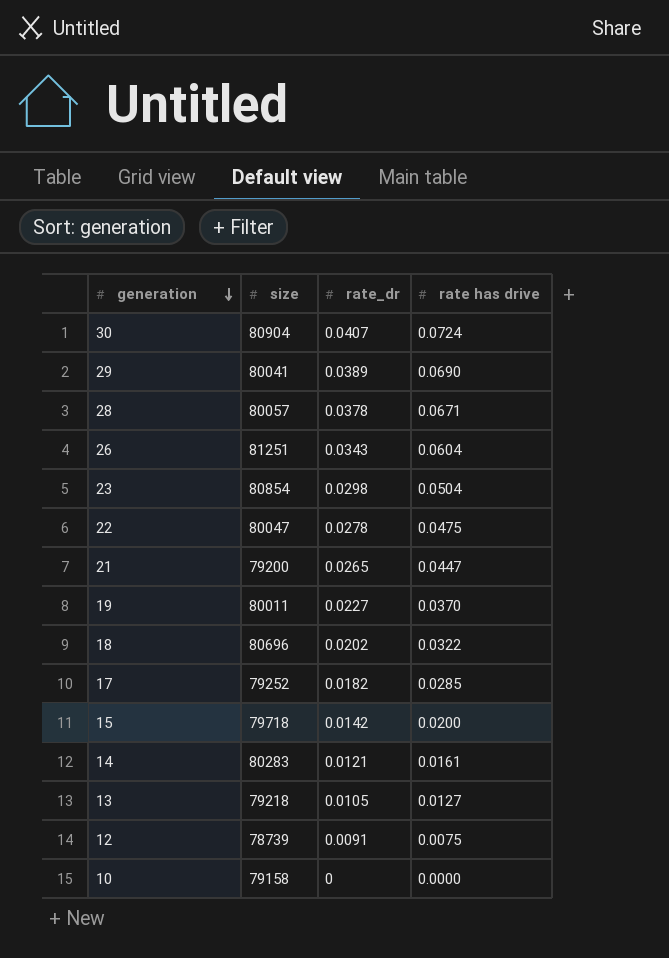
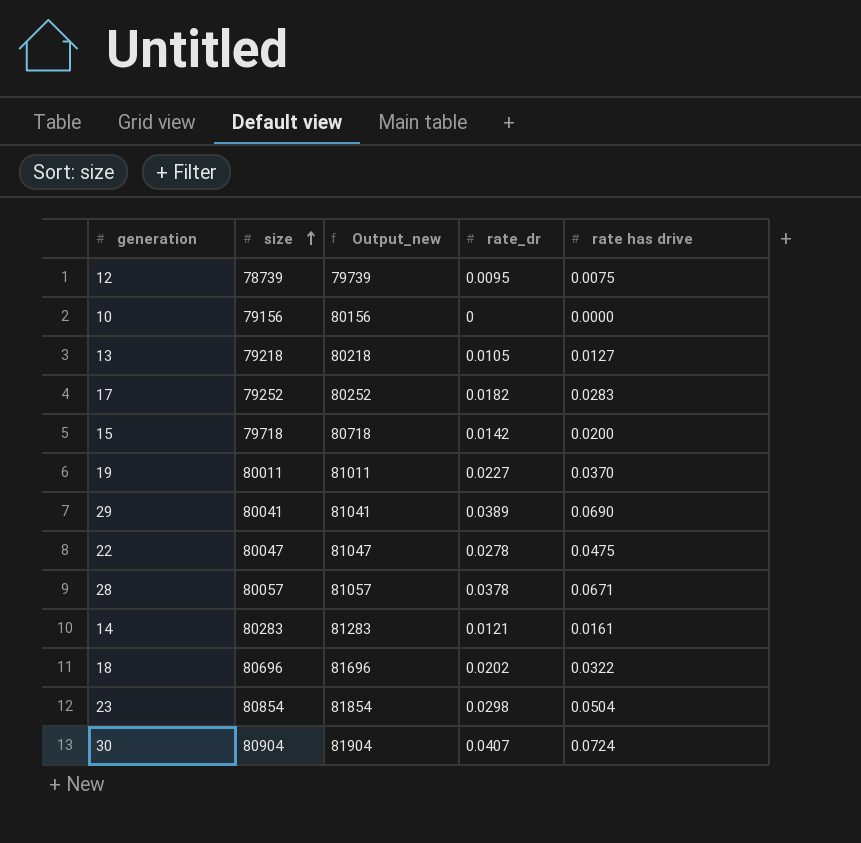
row order: generation descending -> size ascending
column Output_new | formula: none -> [size] + 1000
row 26: 81251 | 0.0343 | 0.0604 -> none
row 21: 79200 | 0.0265 | 0.0447 -> none
12 | rate_dr: 0.0091 -> 0.0095
10 | size: 79158 -> 79156
17 | rate has drive: 0.0285 -> 0.0283

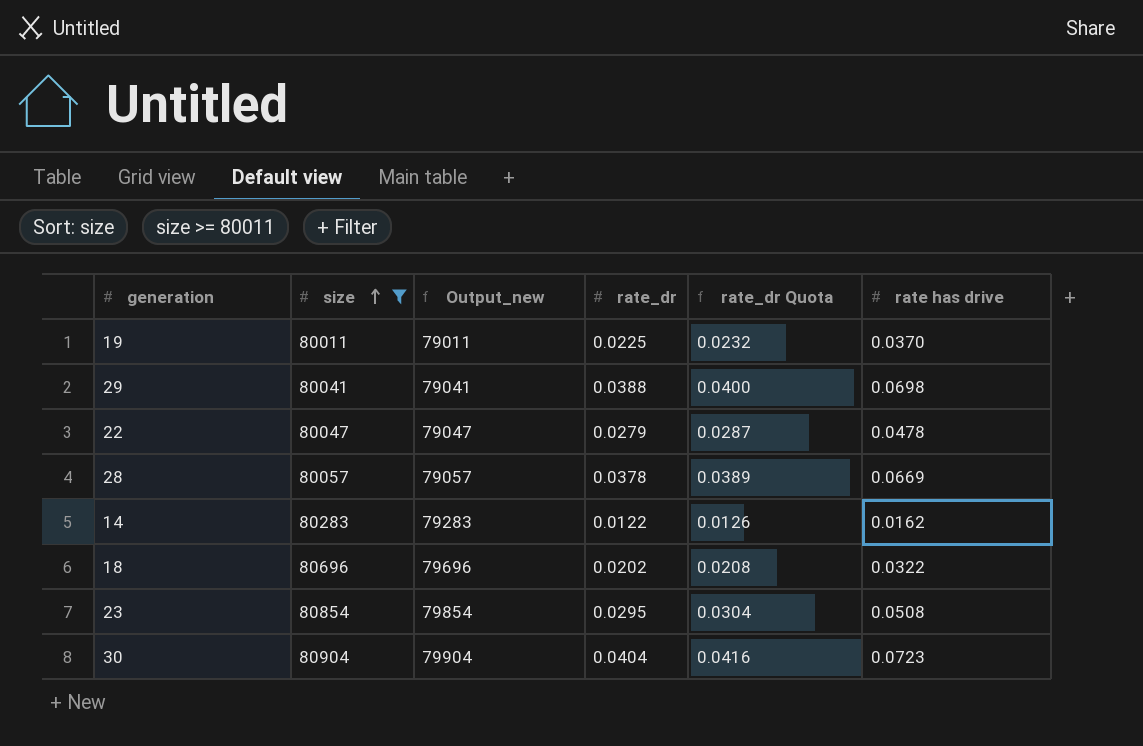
filter: none -> size >= 80011
column Output_new | formula: [size] + 1000 -> [size] - 1000
column rate_dr Quota | formula: none -> [rate_dr] * 1.03
19 | rate_dr: 0.0227 -> 0.0225
29 | rate_dr: 0.0389 -> 0.0388
29 | rate has drive: 0.0690 -> 0.0698
22 | rate_dr: 0.0278 -> 0.0279
22 | rate has drive: 0.0475 -> 0.0478
28 | rate has drive: 0.0671 -> 0.0669
14 | rate_dr: 0.0121 -> 0.0122
14 | rate has drive: 0.0161 -> 0.0162
23 | rate_dr: 0.0298 -> 0.0295
23 | rate has drive: 0.0504 -> 0.0508
30 | rate_dr: 0.0407 -> 0.0404
30 | rate has drive: 0.0724 -> 0.0723

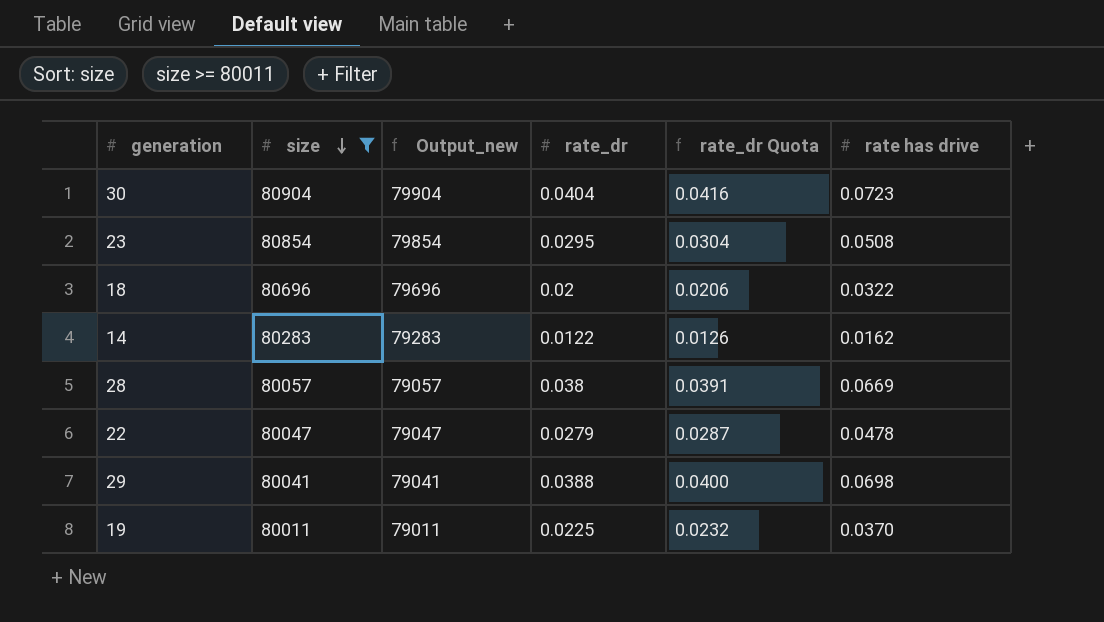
row order: size ascending -> size descending
18 | rate_dr: 0.0202 -> 0.02
18 | rate_dr Quota: 0.0208 -> 0.0206
28 | rate_dr: 0.0378 -> 0.038
28 | rate_dr Quota: 0.0389 -> 0.0391

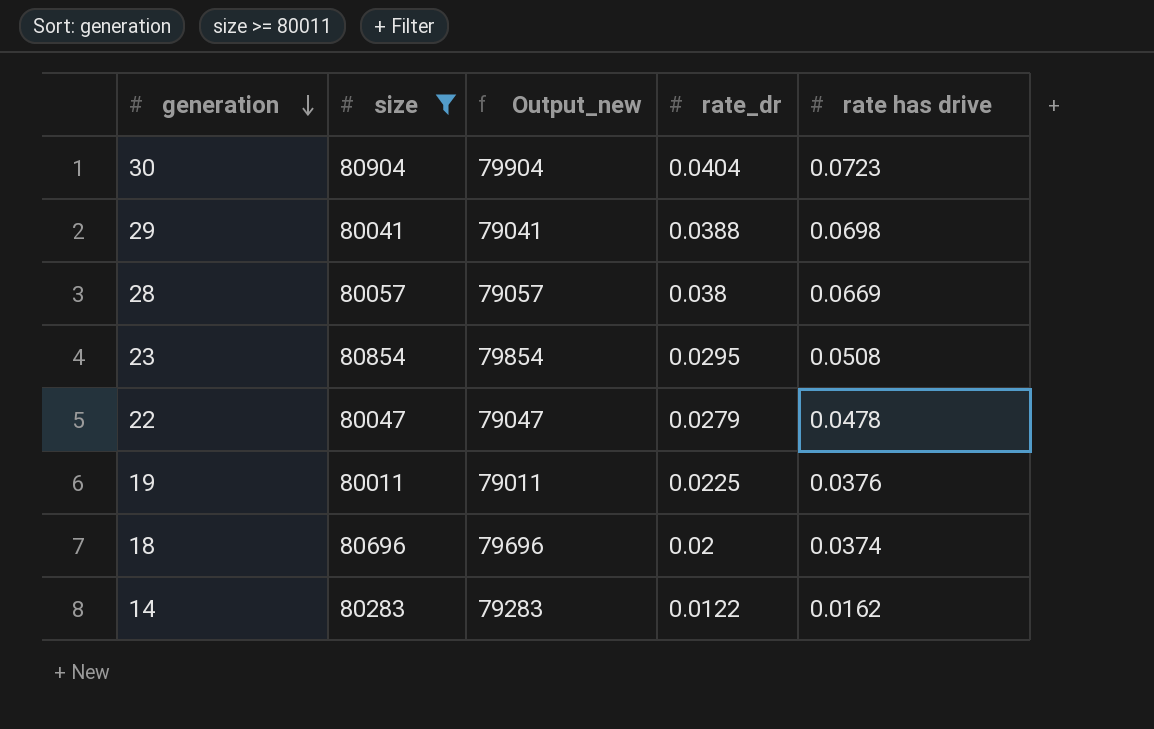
row order: size descending -> generation descending
column rate_dr Quota | formula: [rate_dr] * 1.03 -> none
19 | rate has drive: 0.0370 -> 0.0376
18 | rate has drive: 0.0322 -> 0.0374

